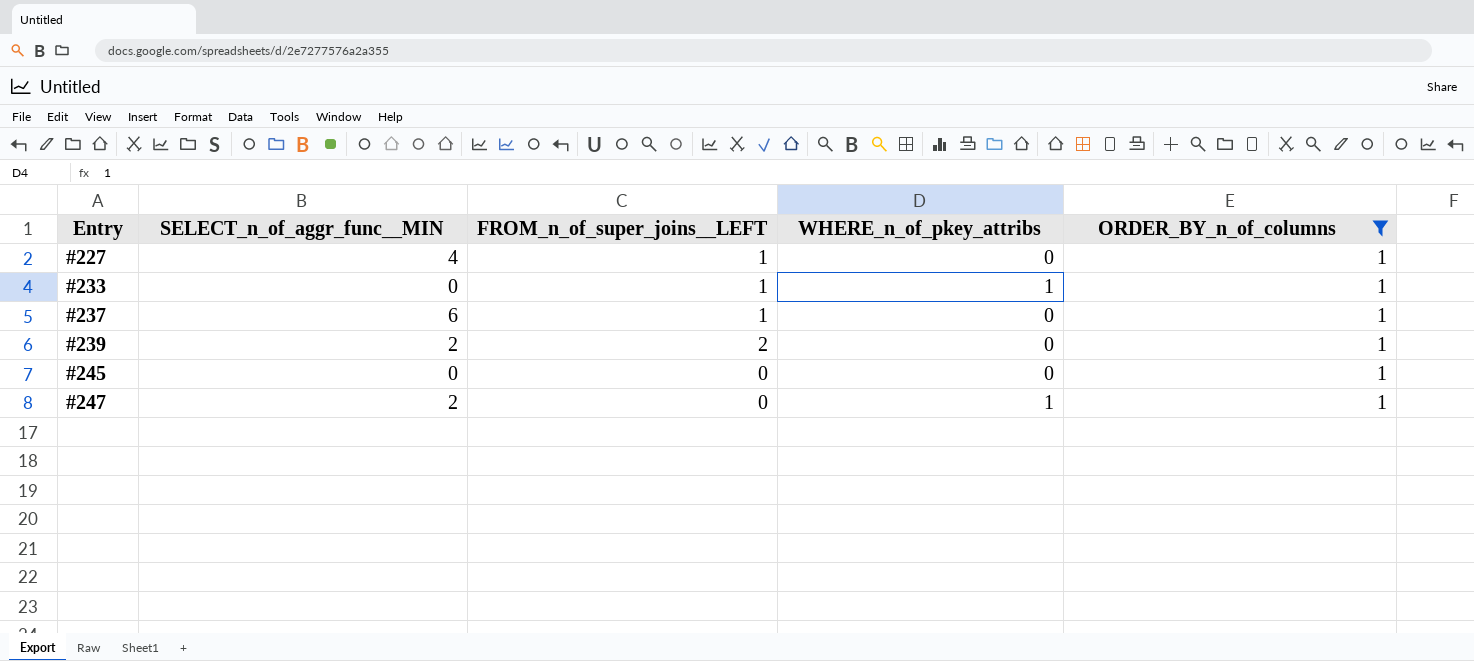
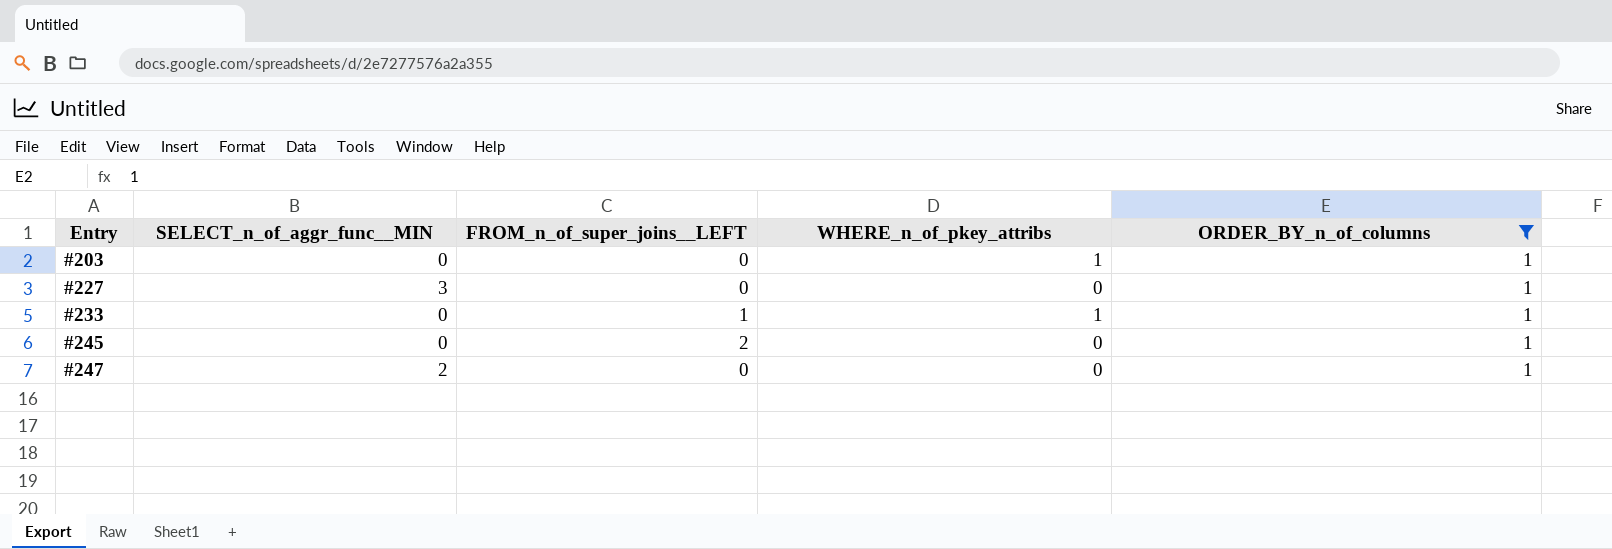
row #237: 6 | 1 | 0 | 1 -> none
row #239: 2 | 2 | 0 | 1 -> none
row #203: none -> 0 | 0 | 1 | 1
#227 | SELECT_n_of_aggr_func__MIN: 4 -> 3
#227 | FROM_n_of_super_joins__LEFT: 1 -> 0
#245 | FROM_n_of_super_joins__LEFT: 0 -> 2
#247 | WHERE_n_of_pkey_attribs: 1 -> 0

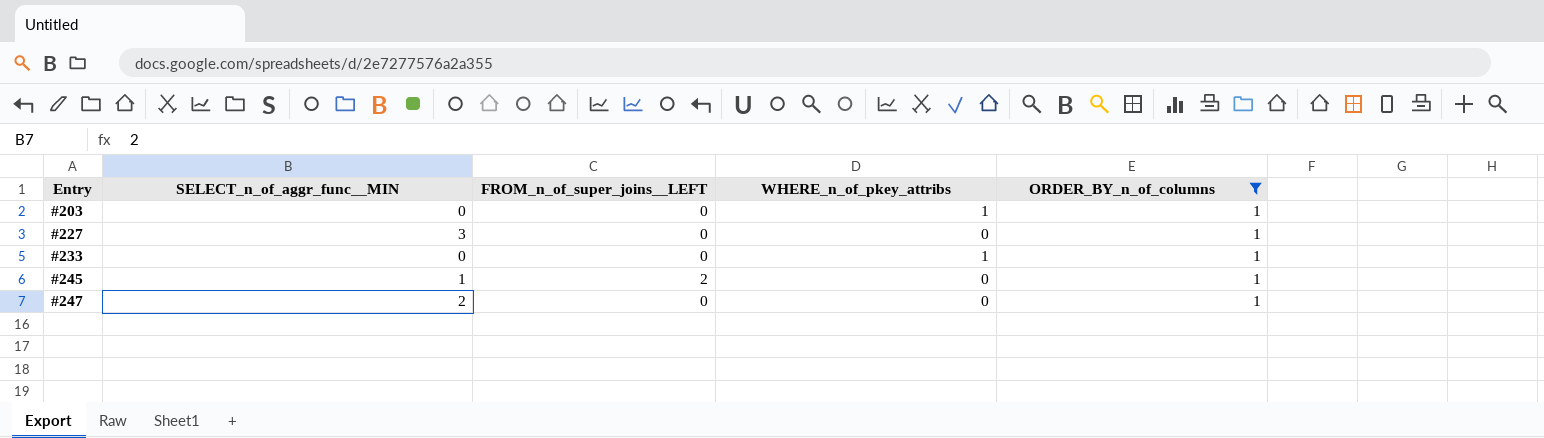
#233 | FROM_n_of_super_joins__LEFT: 1 -> 0
#245 | SELECT_n_of_aggr_func__MIN: 0 -> 1

